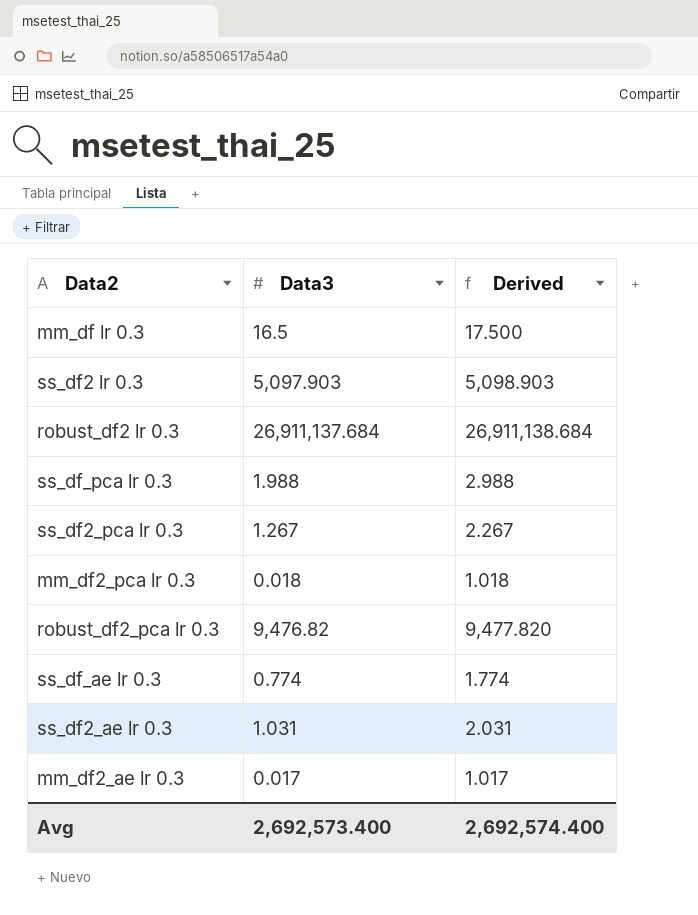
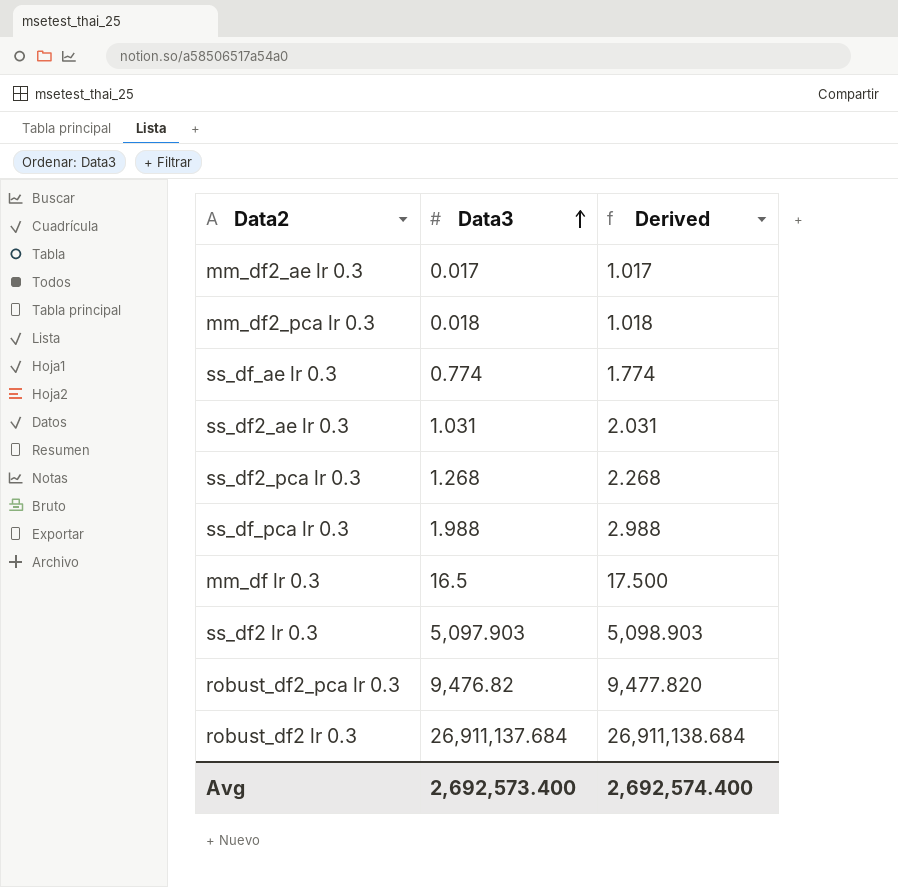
row order: none -> Data3 ascending
ss_df2_pca lr 0.3 | Data3: 1.267 -> 1.268
ss_df2_pca lr 0.3 | Derived: 2.267 -> 2.268

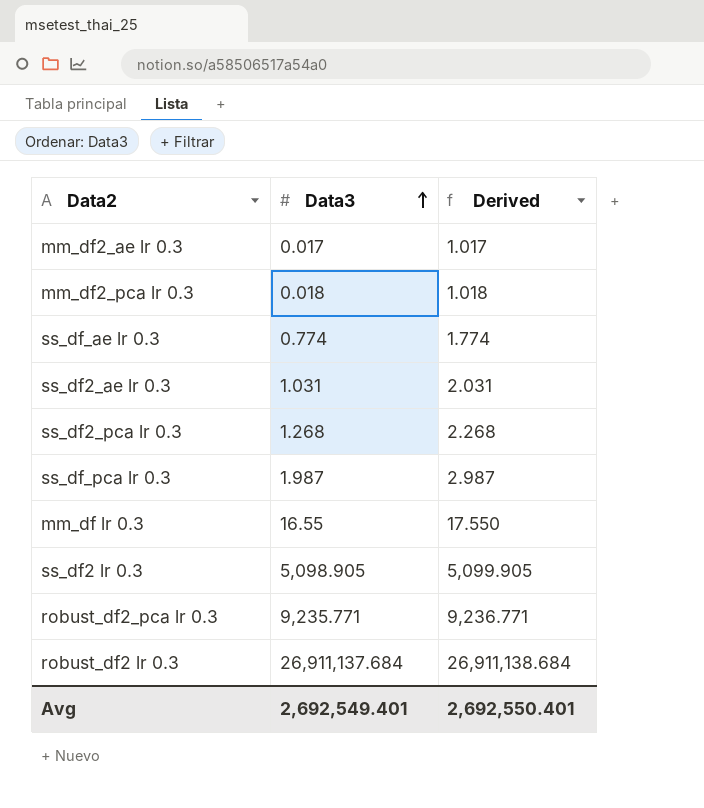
ss_df_pca lr 0.3 | Data3: 1.988 -> 1.987
ss_df_pca lr 0.3 | Derived: 2.988 -> 2.987
mm_df lr 0.3 | Data3: 16.5 -> 16.55
mm_df lr 0.3 | Derived: 17.500 -> 17.550
ss_df2 lr 0.3 | Data3: 5,097.903 -> 5,098.905
ss_df2 lr 0.3 | Derived: 5,098.903 -> 5,099.905
robust_df2_pca lr 0.3 | Data3: 9,476.82 -> 9,235.771
robust_df2_pca lr 0.3 | Derived: 9,477.820 -> 9,236.771
Avg | Data3: 2,692,573.400 -> 2,692,549.401
Avg | Derived: 2,692,574.400 -> 2,692,550.401

